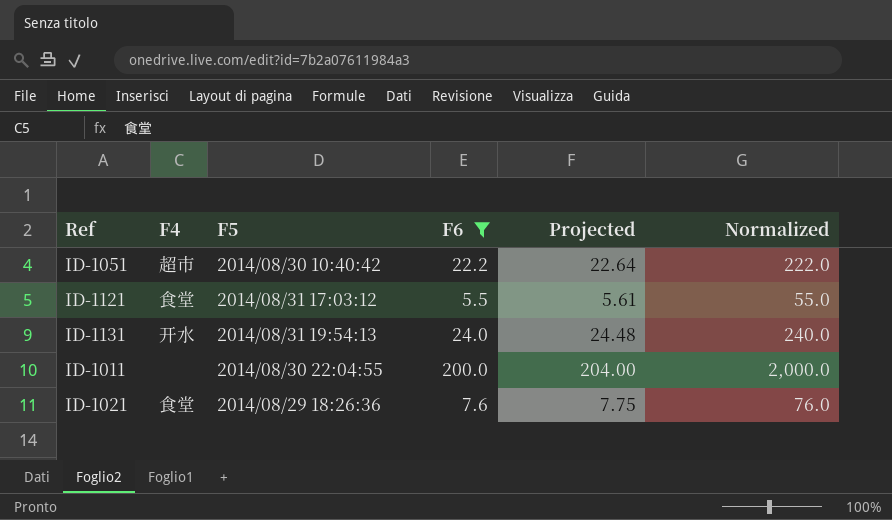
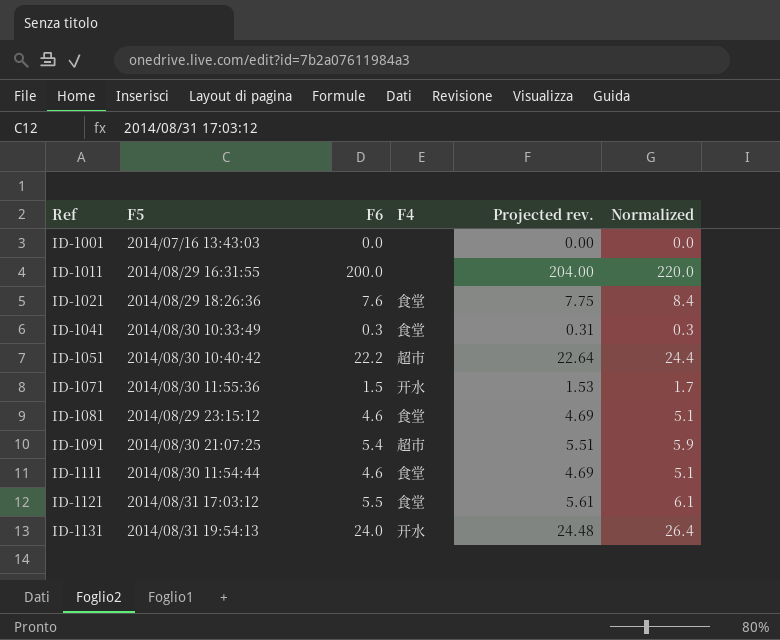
filter: F6 >= 5.5 -> none
row order: none -> Ref ascending
column F4 | position: 2 -> 4
column name: Projected -> Projected rev.
column Normalized | formula: [F6] * 10 -> [F6] * 1.1
ID-1011 | F5: 2014/08/30 22:04:55 -> 2014/08/29 16:31:55

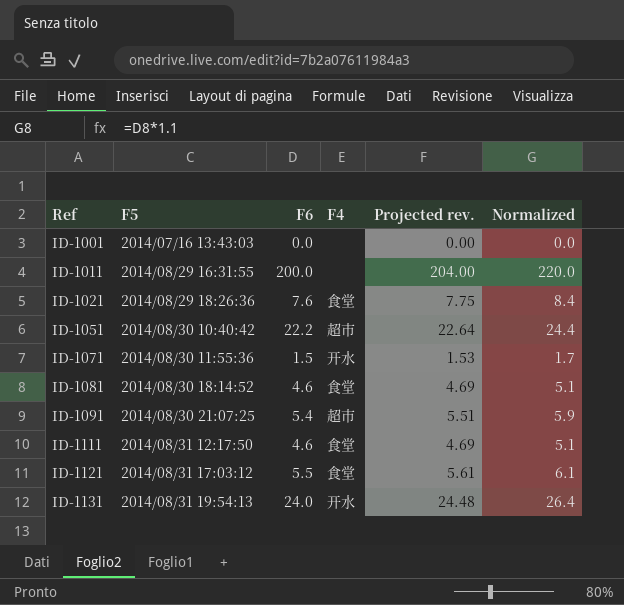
row ID-1041: 2014/08/30 10:33:49 | 0.3 | 食堂 | 0.31 | 0.3 -> none
ID-1081 | F5: 2014/08/29 23:15:12 -> 2014/08/30 18:14:52
ID-1111 | F5: 2014/08/30 11:54:44 -> 2014/08/31 12:17:50

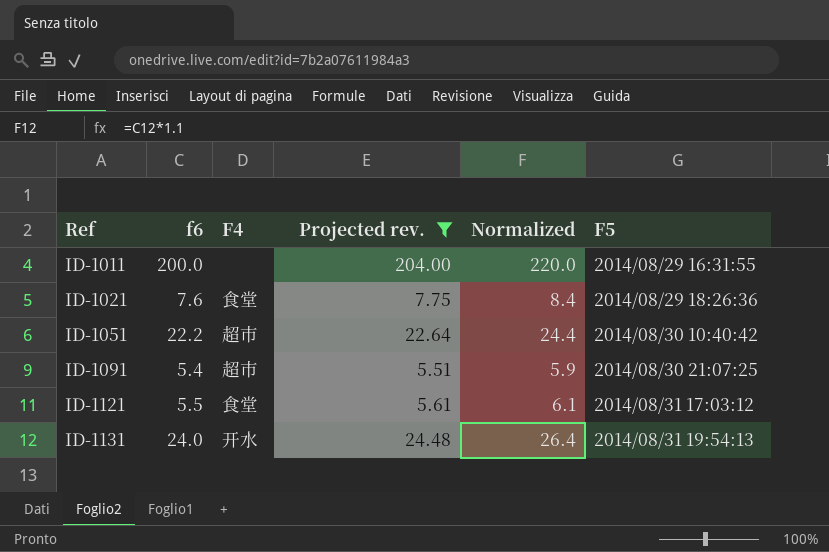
filter: none -> Projected rev. >= 5.51
column name: F6 -> f6
column F5 | position: 2 -> 6

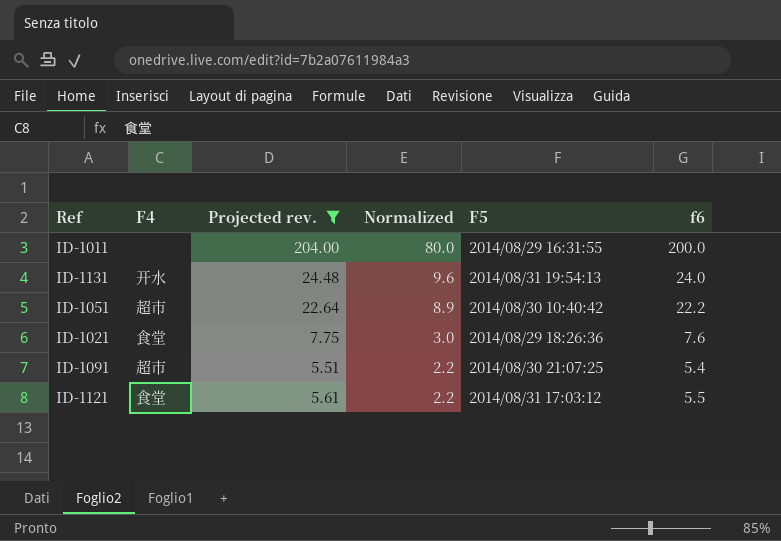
row order: Ref ascending -> Normalized descending
column Normalized | formula: [f6] * 1.1 -> [f6] * 0.4
column f6 | position: 2 -> 6

